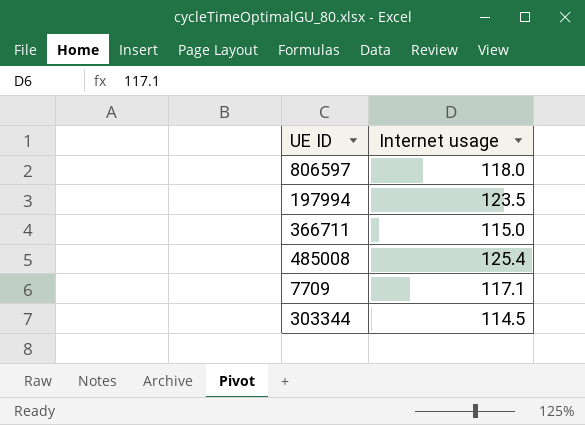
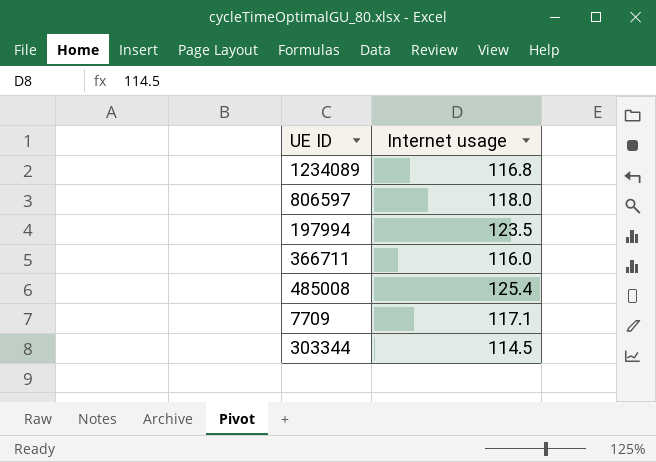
row 1234089: none -> 116.8
366711 | Internet usage: 115.0 -> 116.0

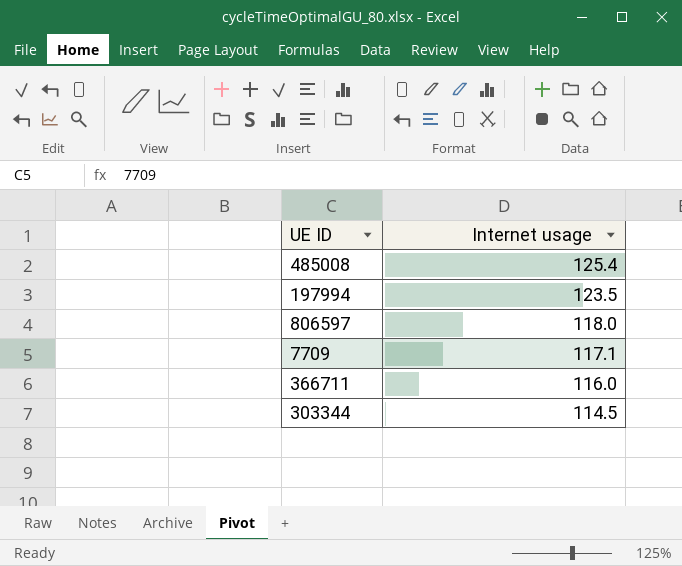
row order: none -> Internet usage descending
row 1234089: 116.8 -> none

